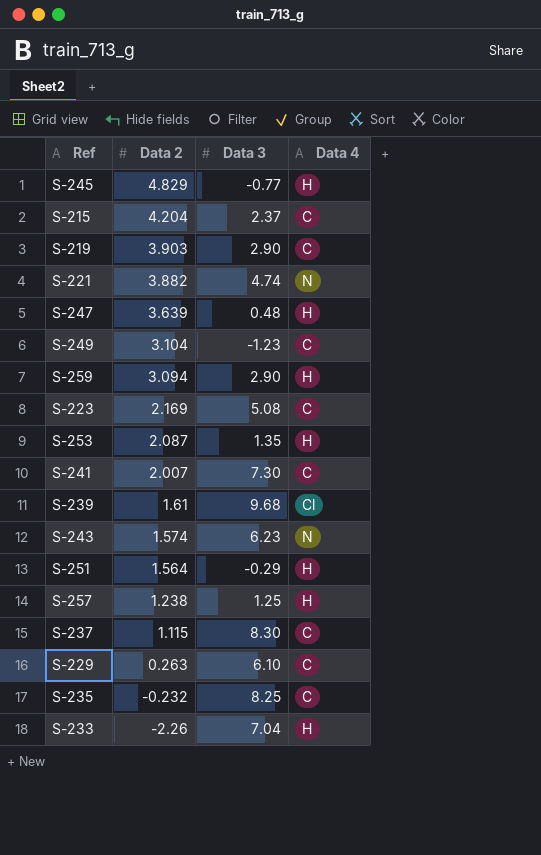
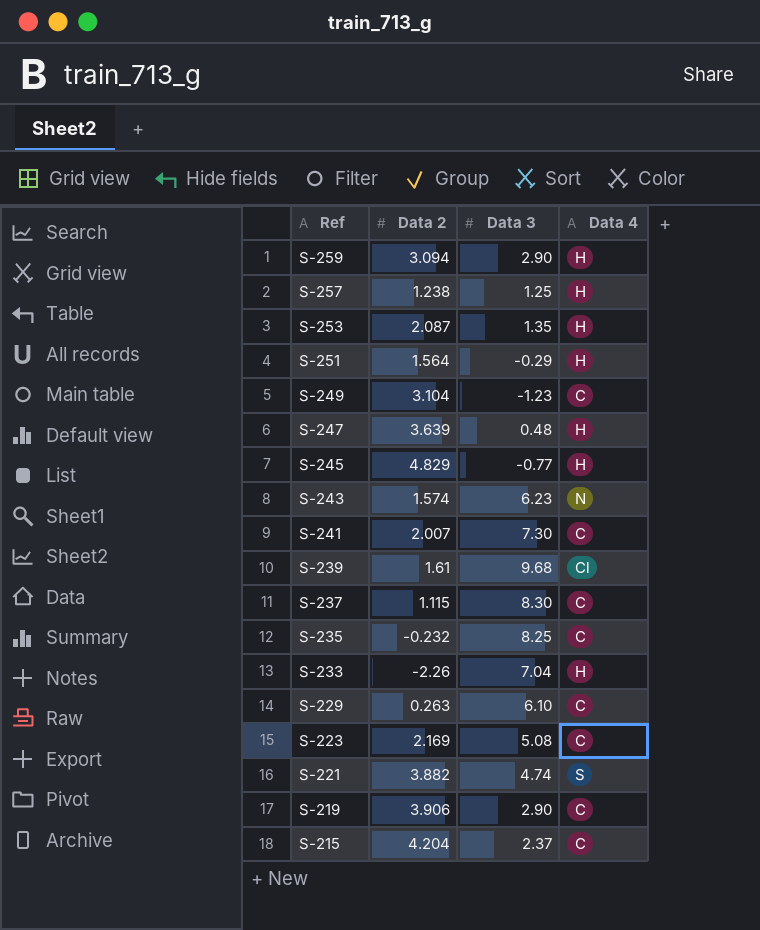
row order: Data 2 descending -> Ref descending
S-221 | Data 4: N -> S
S-219 | Data 2: 3.903 -> 3.906

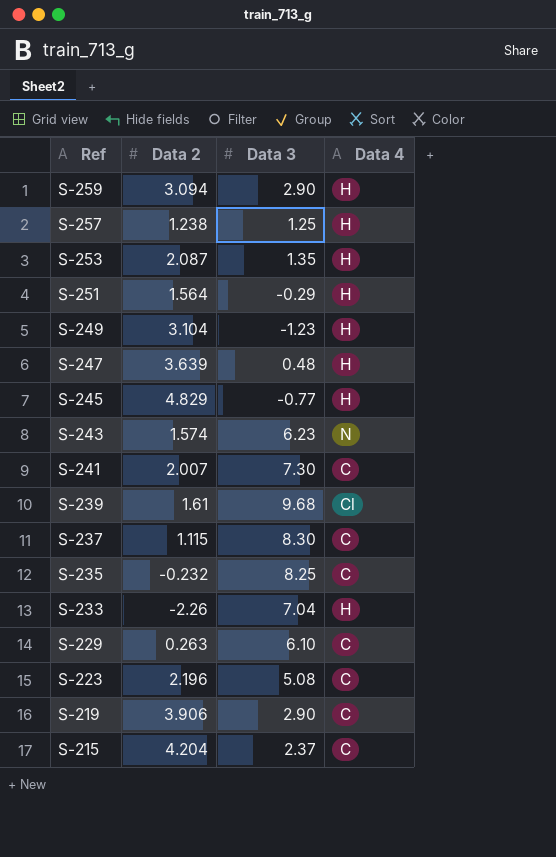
row S-221: 3.882 | 4.74 | S -> none
S-249 | Data 4: C -> H
S-223 | Data 2: 2.169 -> 2.196

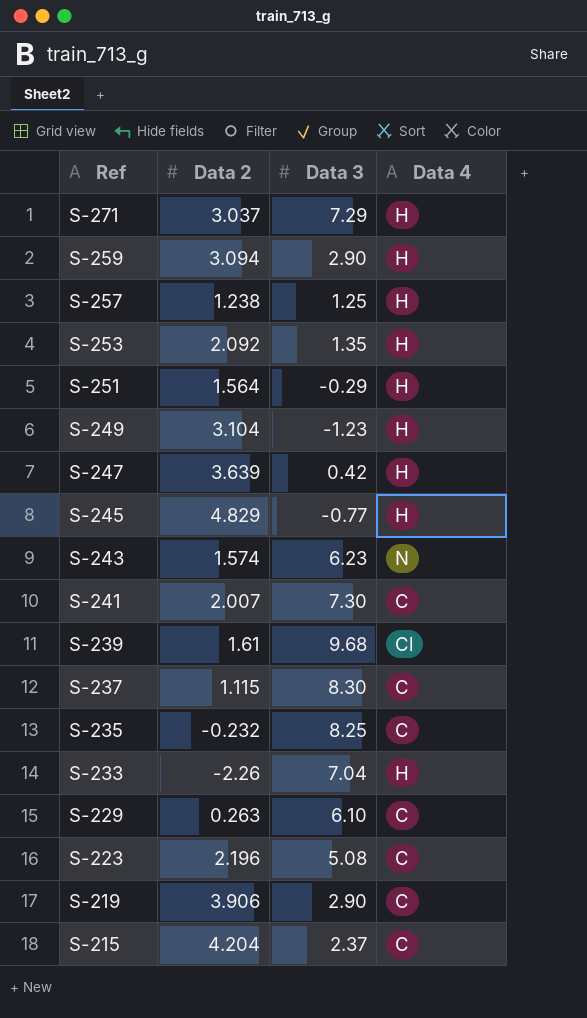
row S-271: none -> 3.037 | 7.29 | H
S-253 | Data 2: 2.087 -> 2.092
S-247 | Data 3: 0.48 -> 0.42

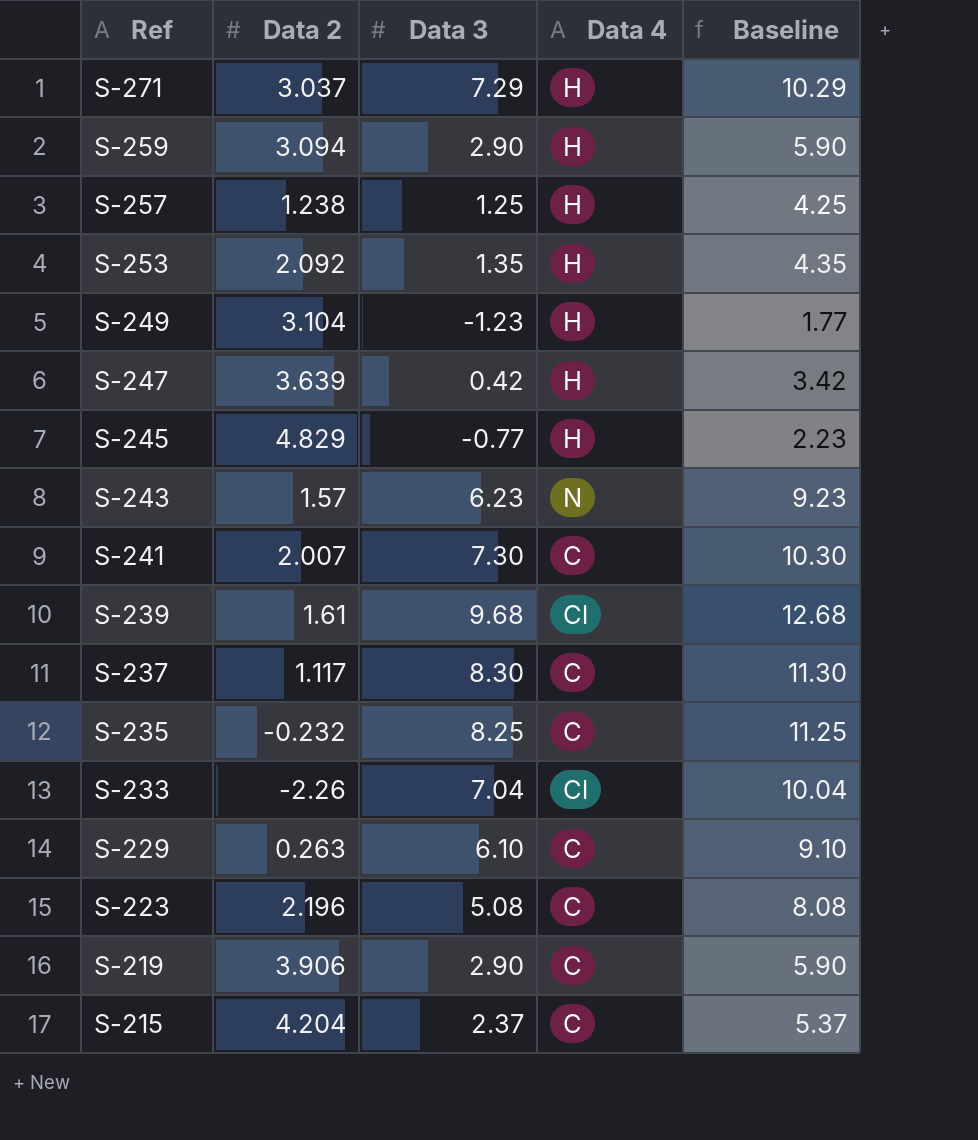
column Baseline | formula: none -> [Data 3] + 3
row S-251: 1.564 | -0.29 | H -> none
S-243 | Data 2: 1.574 -> 1.57
S-237 | Data 2: 1.115 -> 1.117
S-233 | Data 4: H -> Cl

